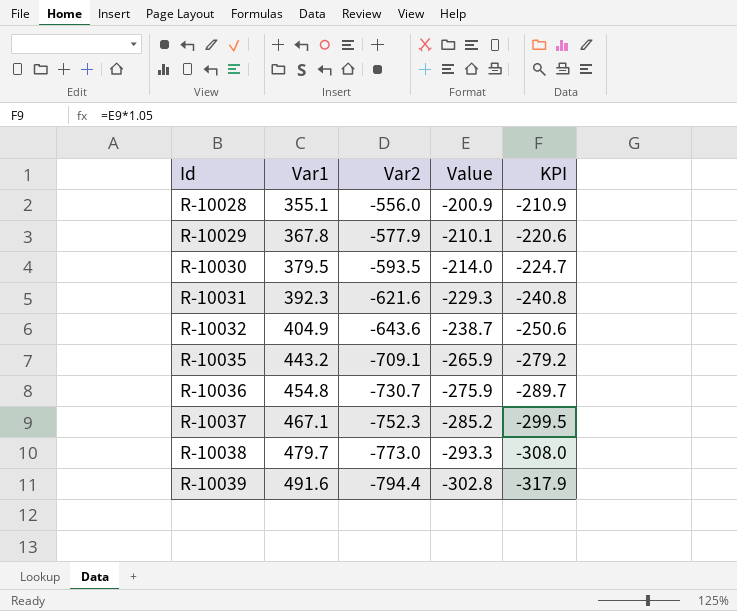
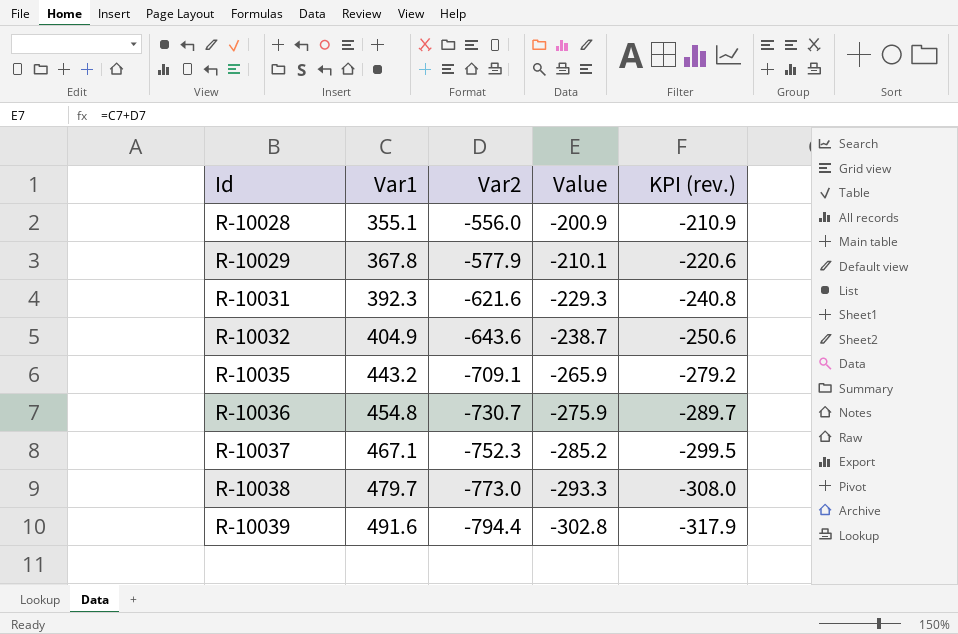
column name: KPI -> KPI (rev.)
row R-10030: 379.5 | -593.5 | -214.0 | -224.7 -> none

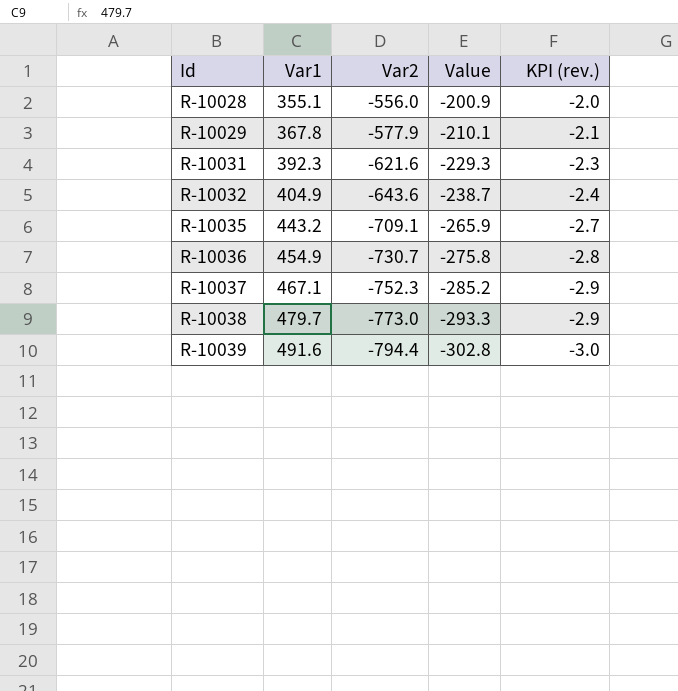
column KPI (rev.) | formula: [Value] * 1.05 -> [Value] * 0.01
R-10036 | Var1: 454.8 -> 454.9
R-10036 | Value: -275.9 -> -275.8

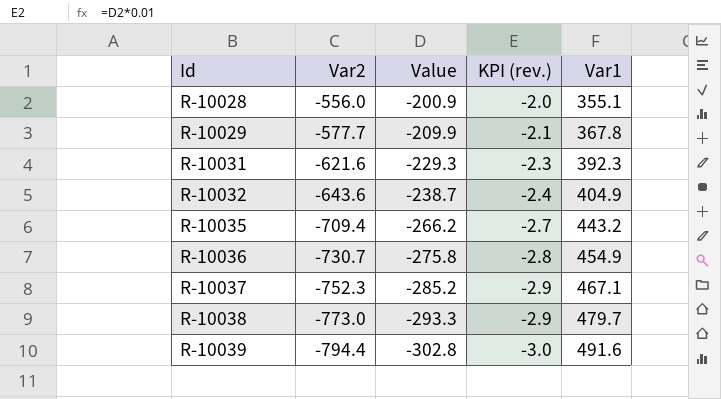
column Var1 | position: 2 -> 5
R-10029 | Var2: -577.9 -> -577.7
R-10029 | Value: -210.1 -> -209.9
R-10035 | Var2: -709.1 -> -709.4
R-10035 | Value: -265.9 -> -266.2

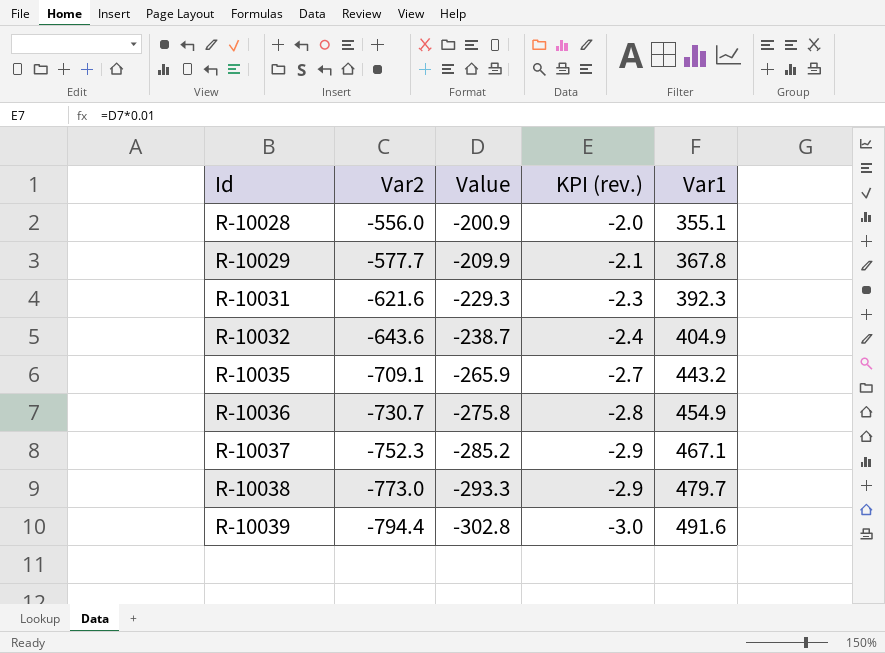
R-10035 | Var2: -709.4 -> -709.1
R-10035 | Value: -266.2 -> -265.9

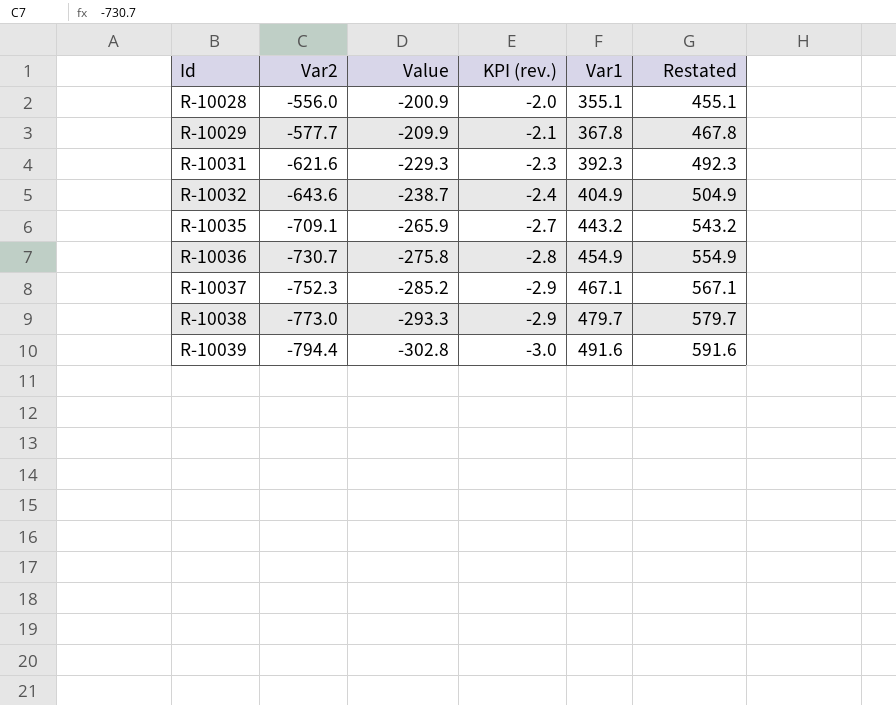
column Restated | formula: none -> [Var1] + 100

